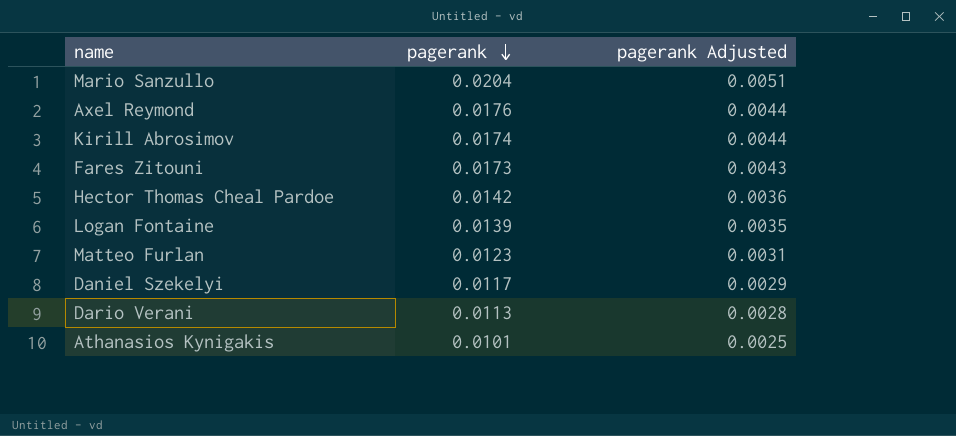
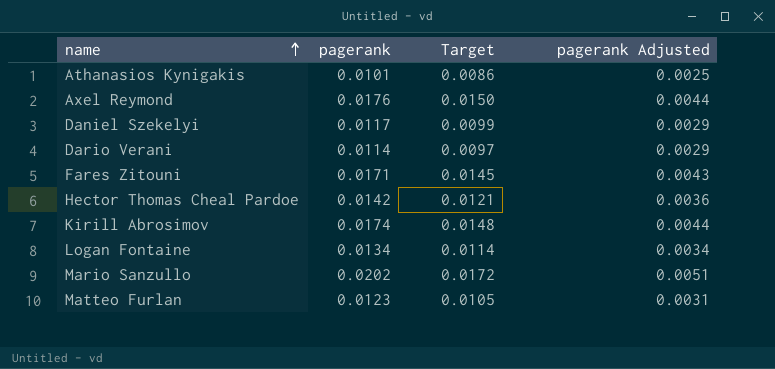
row order: pagerank descending -> name ascending
column Target | formula: none -> [pagerank] * 0.85
Dario Verani | pagerank: 0.0113 -> 0.0114
Dario Verani | pagerank Adjusted: 0.0028 -> 0.0029
Fares Zitouni | pagerank: 0.0173 -> 0.0171
Logan Fontaine | pagerank: 0.0139 -> 0.0134
Logan Fontaine | pagerank Adjusted: 0.0035 -> 0.0034
Mario Sanzullo | pagerank: 0.0204 -> 0.0202

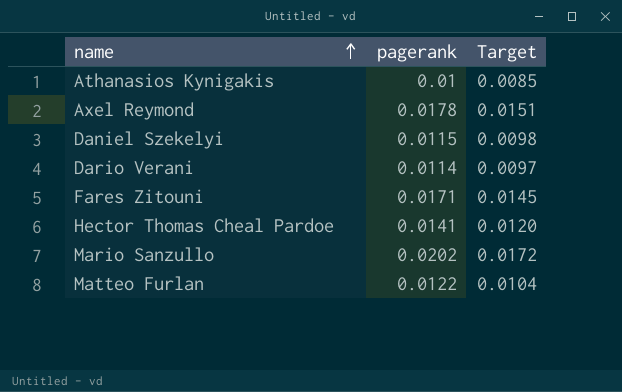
column pagerank Adjusted | formula: [pagerank] * 0.25 -> none
row Kirill Abrosimov: 0.0174 | 0.0148 | 0.0044 -> none
row Logan Fontaine: 0.0134 | 0.0114 | 0.0034 -> none
Athanasios Kynigakis | pagerank: 0.0101 -> 0.01
Athanasios Kynigakis | Target: 0.0086 -> 0.0085
Axel Reymond | pagerank: 0.0176 -> 0.0178
Axel Reymond | Target: 0.0150 -> 0.0151
Daniel Szekelyi | pagerank: 0.0117 -> 0.0115
Daniel Szekelyi | Target: 0.0099 -> 0.0098
Hector Thomas Cheal Pardoe | pagerank: 0.0142 -> 0.0141
Hector Thomas Cheal Pardoe | Target: 0.0121 -> 0.0120
Matteo Furlan | pagerank: 0.0123 -> 0.0122
Matteo Furlan | Target: 0.0105 -> 0.0104

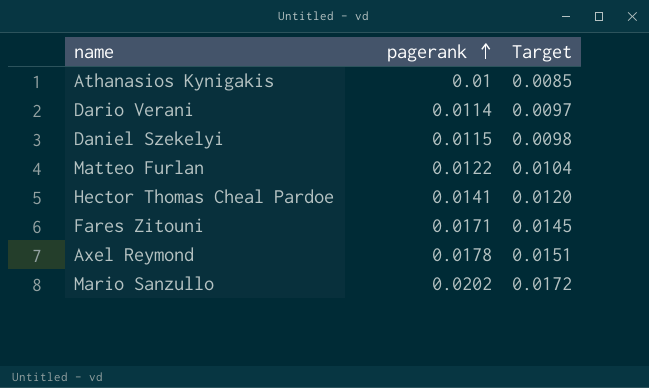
row order: name ascending -> pagerank ascending

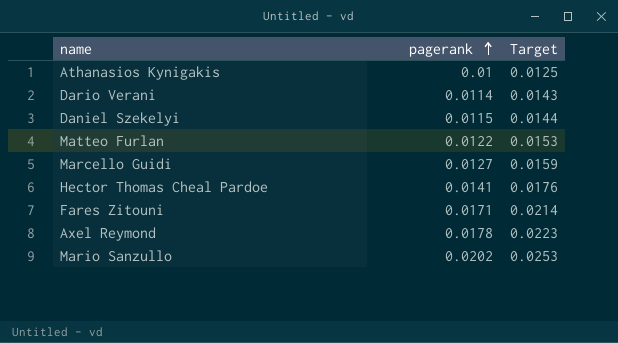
column Target | formula: [pagerank] * 0.85 -> [pagerank] * 1.25
row Marcello Guidi: none -> 0.0127 | 0.0159

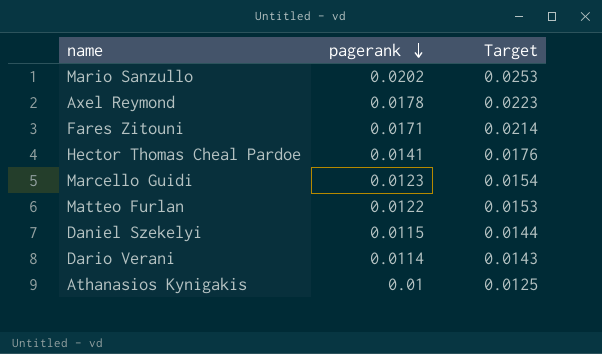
row order: pagerank ascending -> pagerank descending
Marcello Guidi | pagerank: 0.0127 -> 0.0123
Marcello Guidi | Target: 0.0159 -> 0.0154

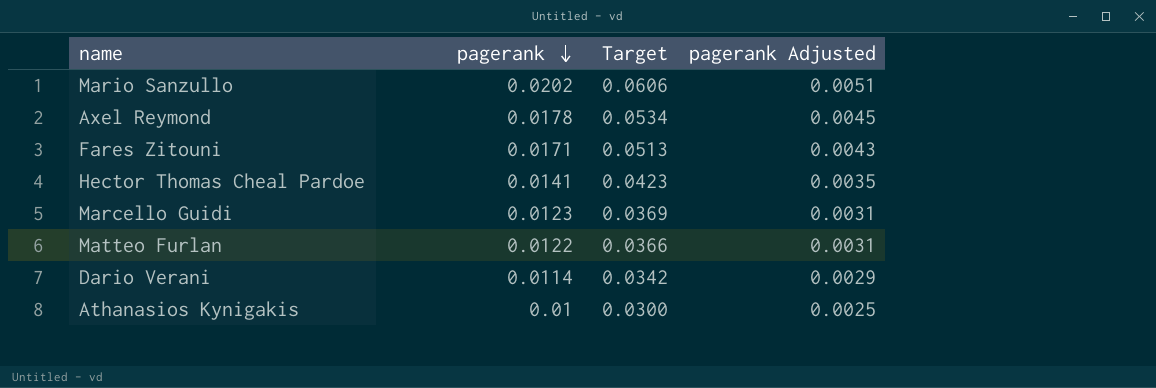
column Target | formula: [pagerank] * 1.25 -> [pagerank] * 3
column pagerank Adjusted | formula: none -> [pagerank] * 0.25
row Daniel Szekelyi: 0.0115 | 0.0144 -> none

